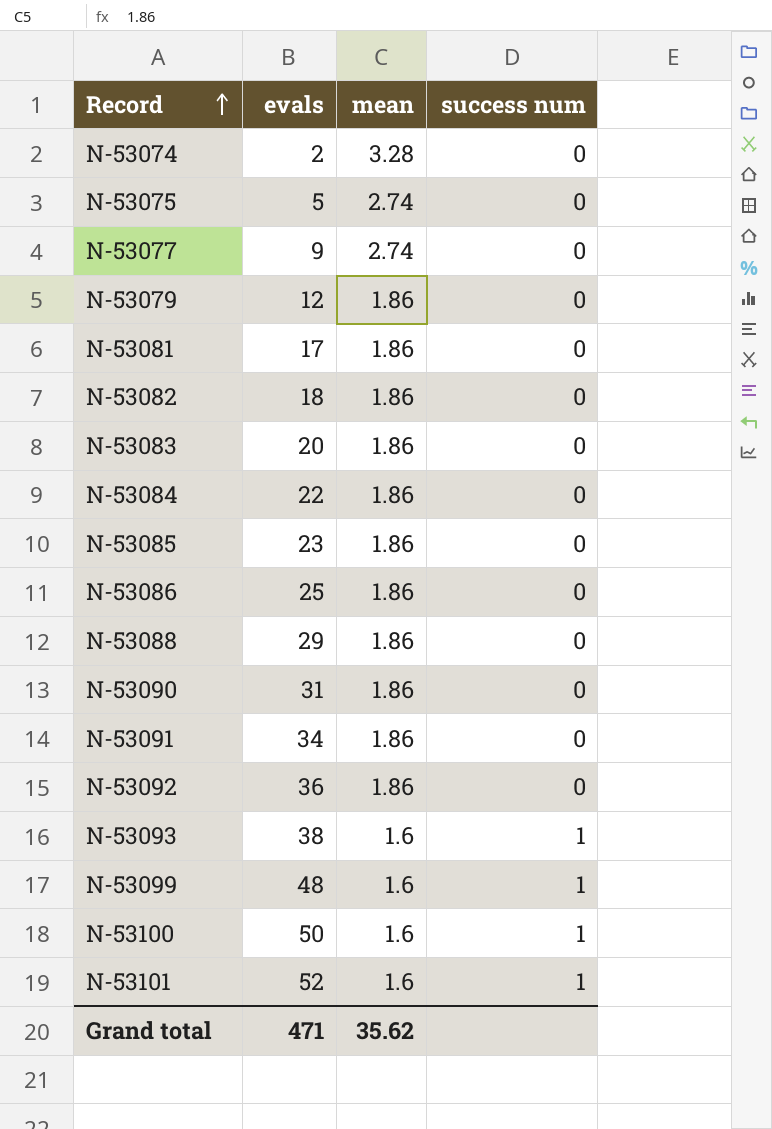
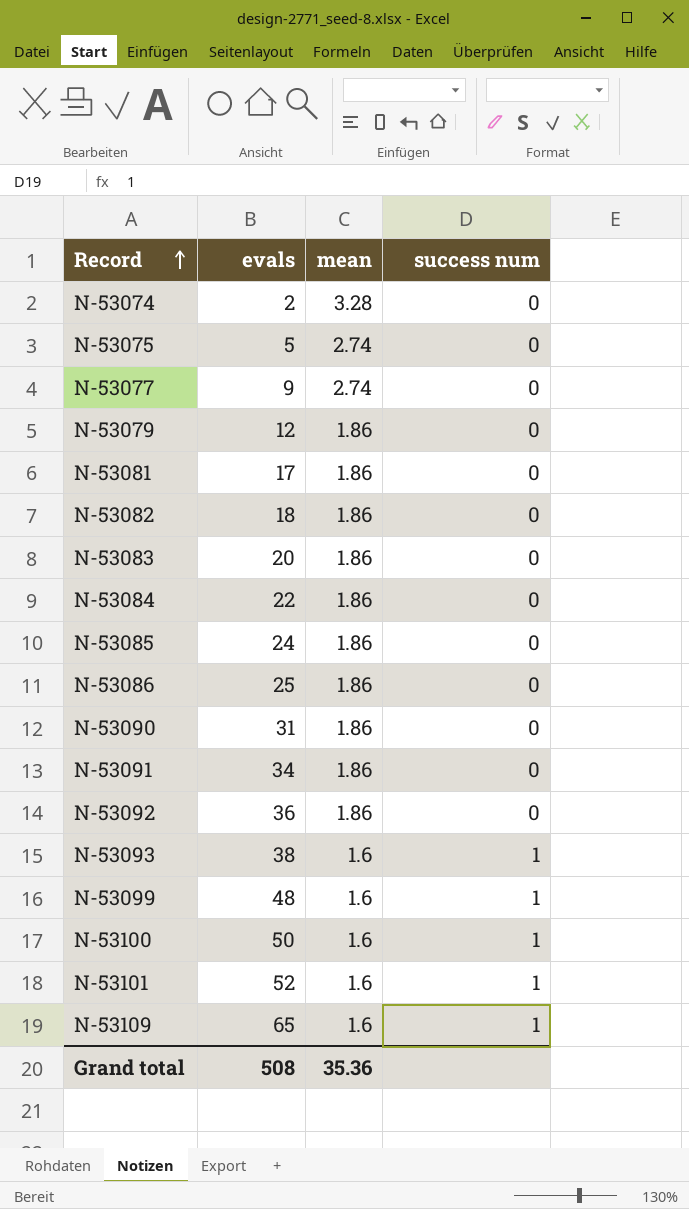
row N-53088: 29 | 1.86 | 0 -> none
N-53085 | evals: 23 -> 24
row N-53109: none -> 65 | 1.6 | 1
Grand total | evals: 471 -> 508
Grand total | mean: 35.62 -> 35.36

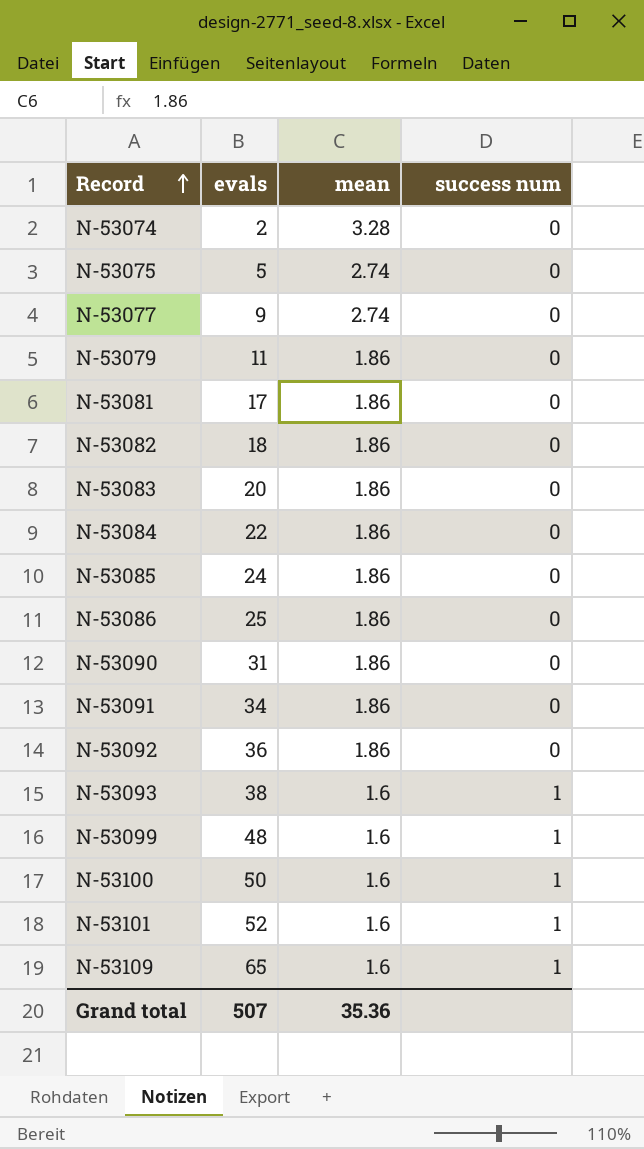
N-53079 | evals: 12 -> 11
Grand total | evals: 508 -> 507

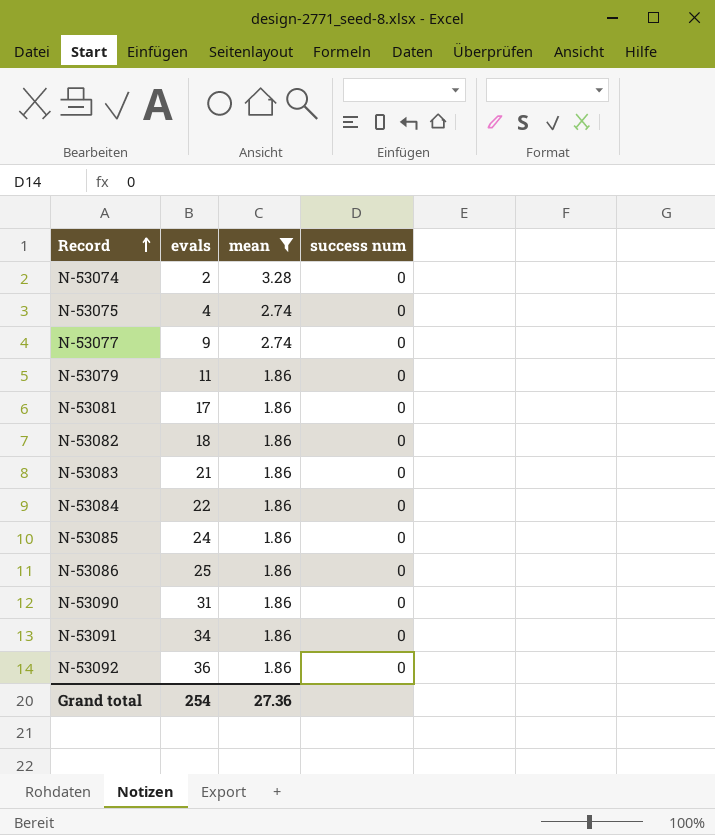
filter: none -> mean != 1.6
N-53075 | evals: 5 -> 4
N-53083 | evals: 20 -> 21
Grand total | evals: 507 -> 254
Grand total | mean: 35.36 -> 27.36

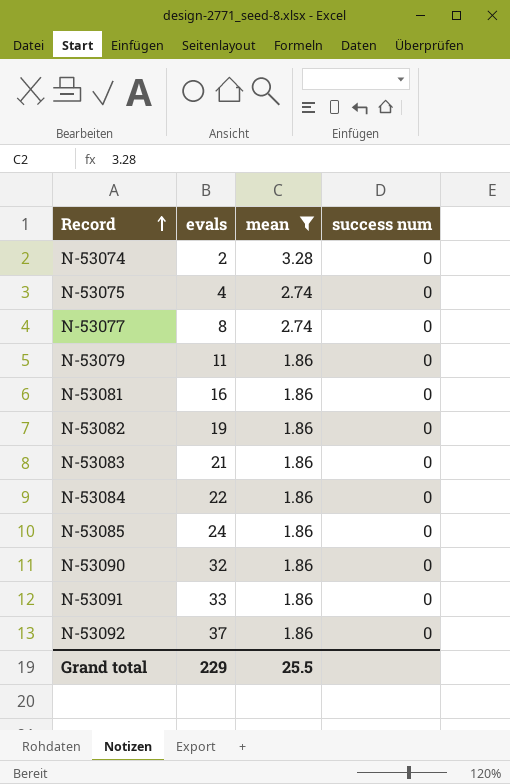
row N-53086: 25 | 1.86 | 0 -> none
N-53077 | evals: 9 -> 8
N-53081 | evals: 17 -> 16
N-53082 | evals: 18 -> 19
N-53090 | evals: 31 -> 32
N-53091 | evals: 34 -> 33
N-53092 | evals: 36 -> 37
Grand total | evals: 254 -> 229
Grand total | mean: 27.36 -> 25.5

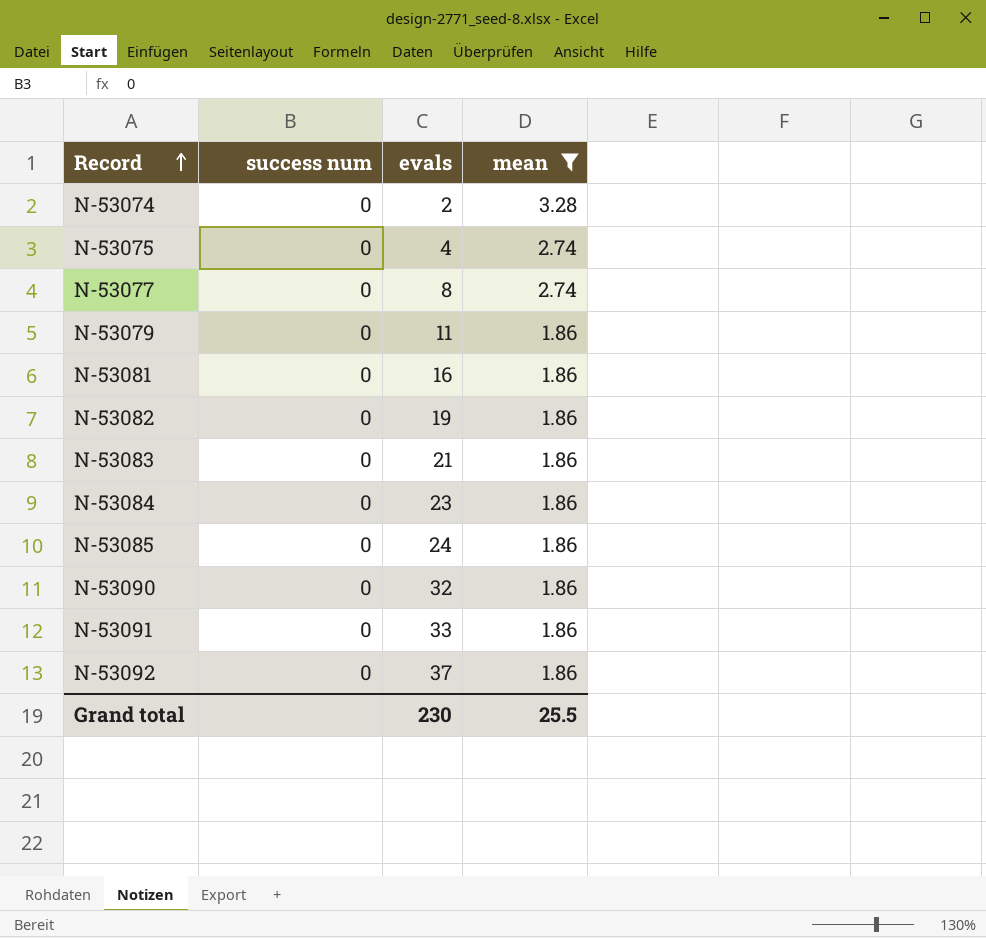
column success num | position: 4 -> 2
N-53084 | evals: 22 -> 23
Grand total | evals: 229 -> 230

